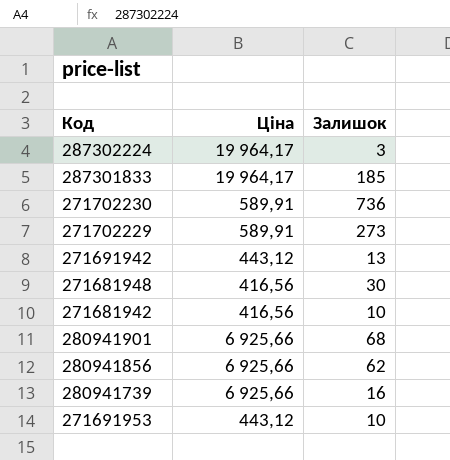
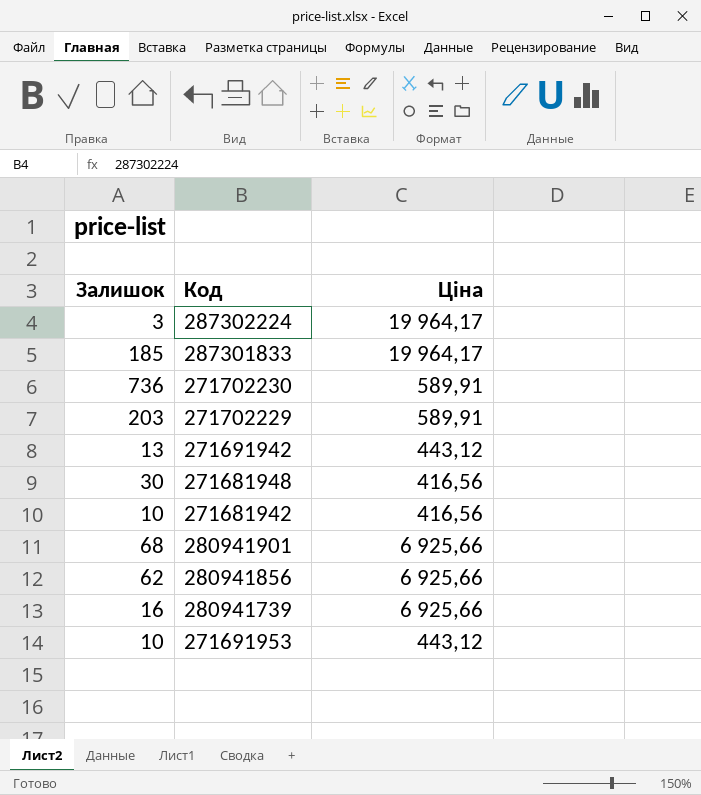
column Залишок | position: 3 -> 1
271702229 | Залишок: 273 -> 203

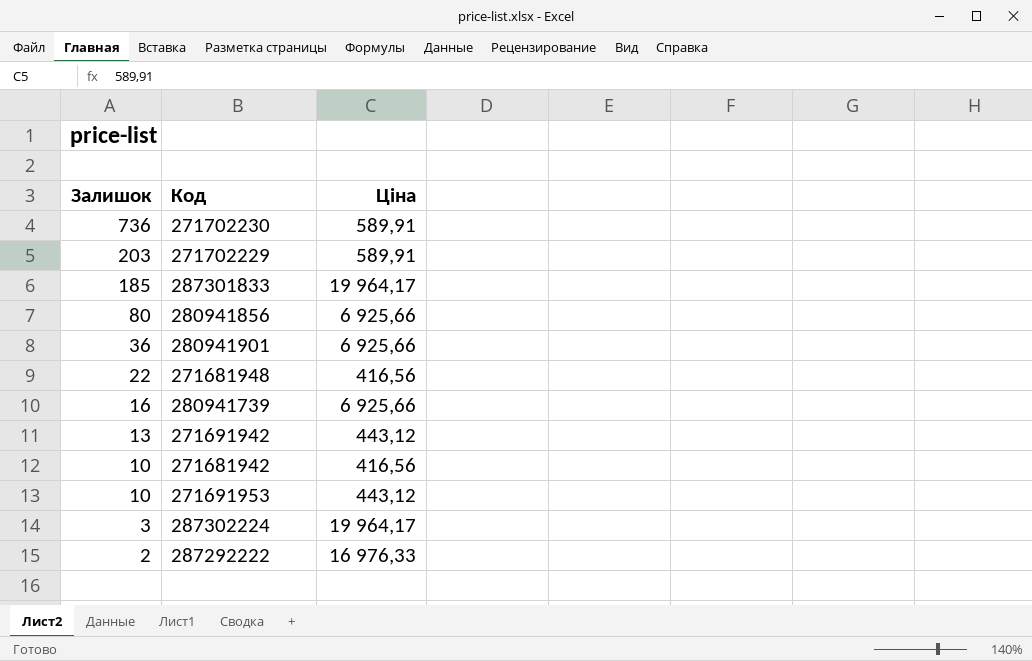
row order: none -> Залишок descending
280941856 | Залишок: 62 -> 80
280941901 | Залишок: 68 -> 36
271681948 | Залишок: 30 -> 22
row 287292222: none -> 2 | 16 976,33

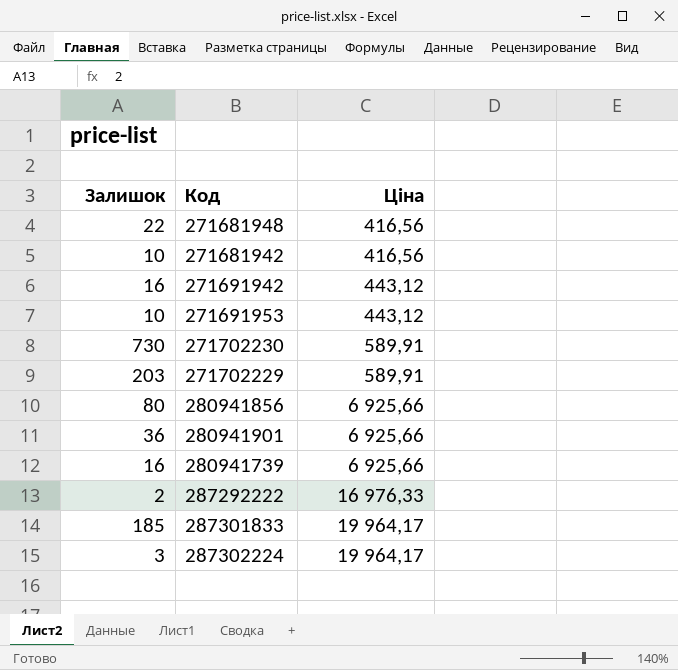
row order: Залишок descending -> Ціна ascending
271691942 | Залишок: 13 -> 16
271702230 | Залишок: 736 -> 730

